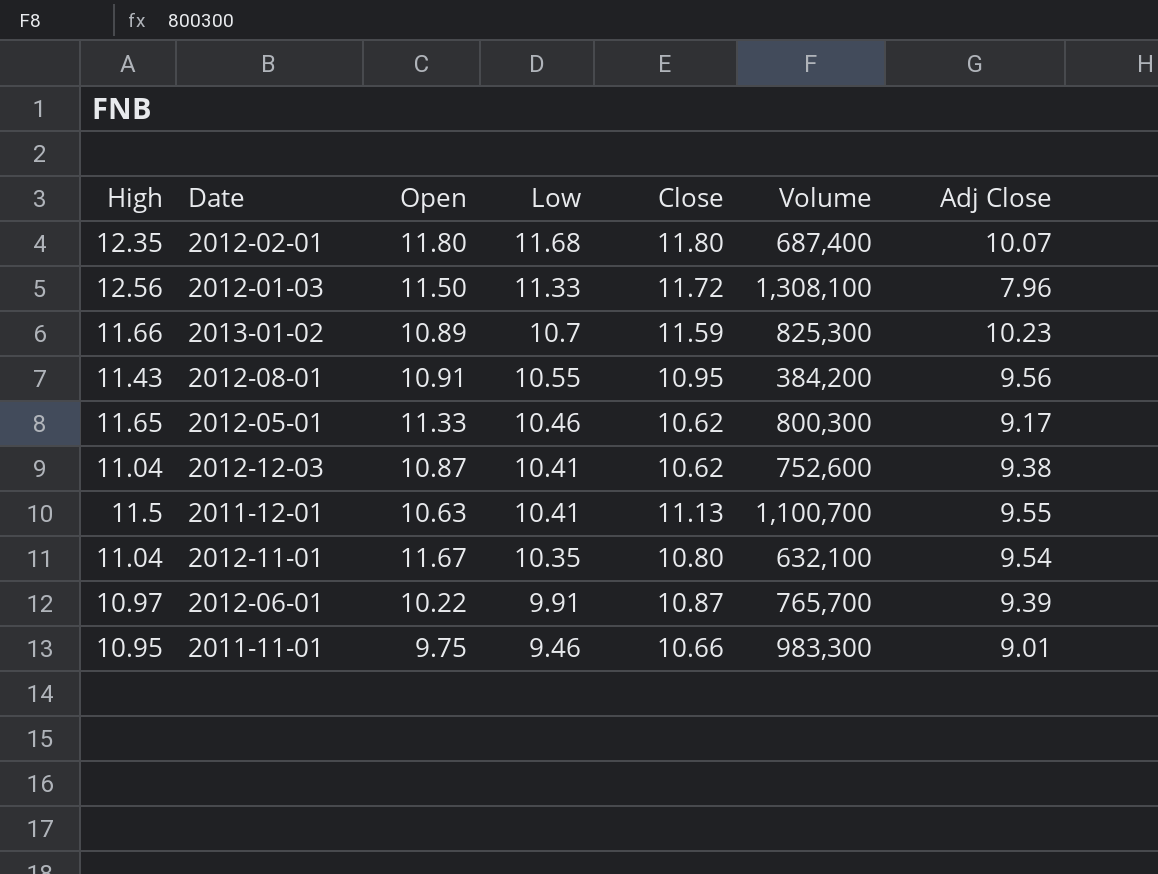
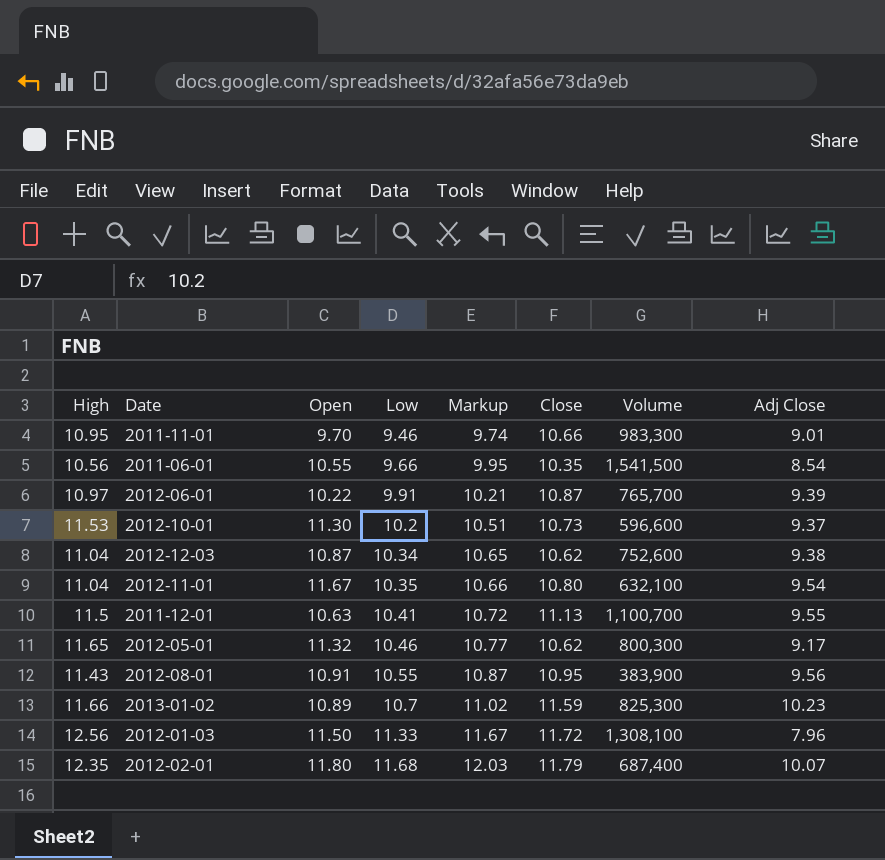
row order: Low descending -> Low ascending
column Markup | formula: none -> [Low] * 1.03
2011-11-01 | Open: 9.75 -> 9.70
row 2011-06-01: none -> 10.56 | 10.55 | 9.66 | 9.95 | 10.35 | 1,541,500 | 8.54
row 2012-10-01: none -> 11.53 | 11.30 | 10.2 | 10.51 | 10.73 | 596,600 | 9.37
2012-12-03 | Low: 10.41 -> 10.34
2012-05-01 | Open: 11.33 -> 11.32
2012-08-01 | Volume: 384,200 -> 383,900
2012-02-01 | Close: 11.80 -> 11.79

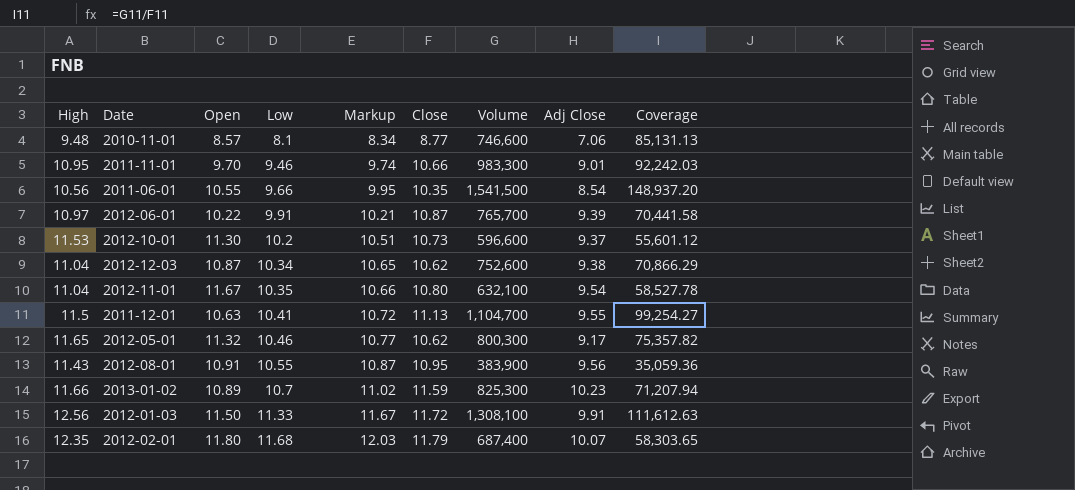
column Coverage | formula: none -> [Volume] / [Close]
row 2010-11-01: none -> 9.48 | 8.57 | 8.1 | 8.34 | 8.77 | 746,600 | 7.06 | 85,131.13
2011-12-01 | Volume: 1,100,700 -> 1,104,700
2012-01-03 | Adj Close: 7.96 -> 9.91

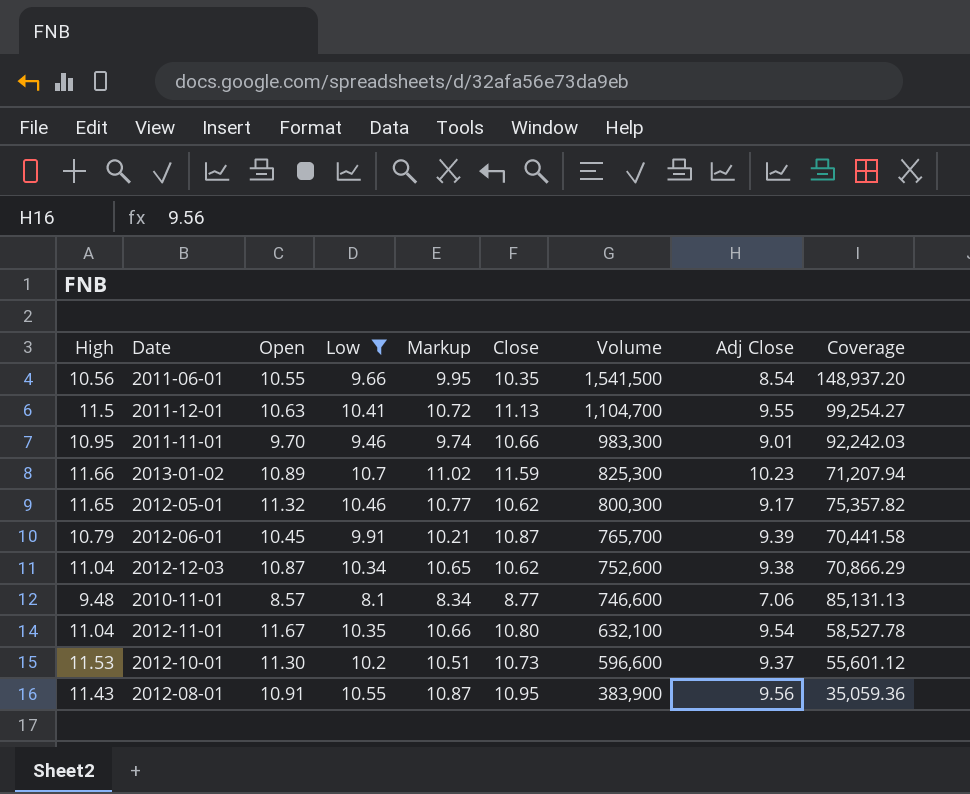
filter: none -> Low <= 10.7
row order: Low ascending -> Volume descending
2012-06-01 | High: 10.97 -> 10.79
2012-06-01 | Open: 10.22 -> 10.45

